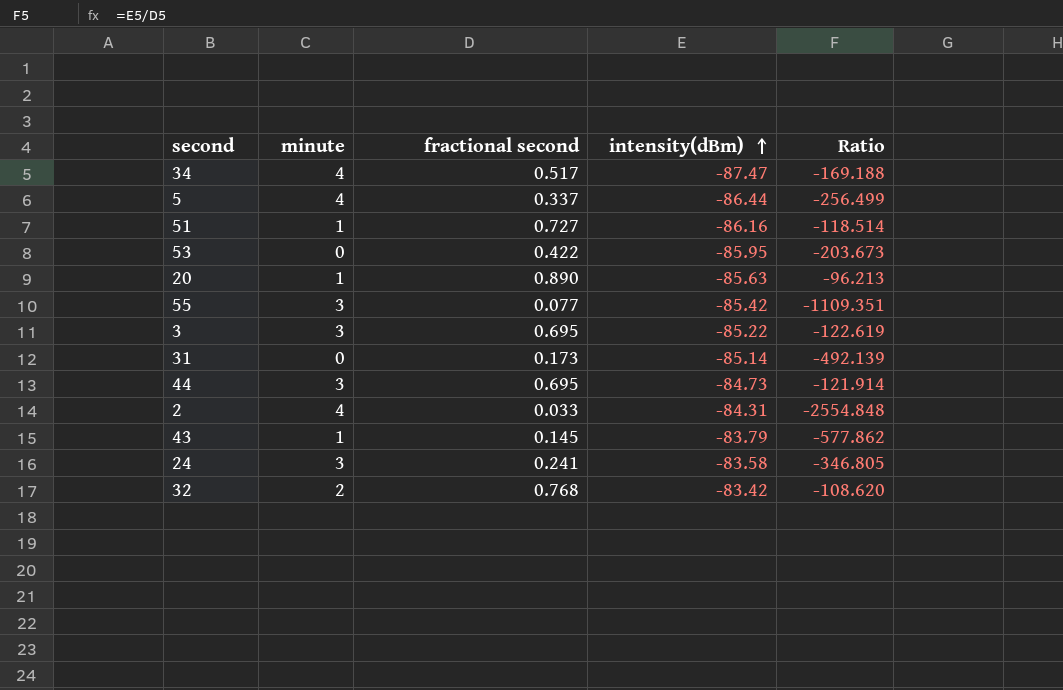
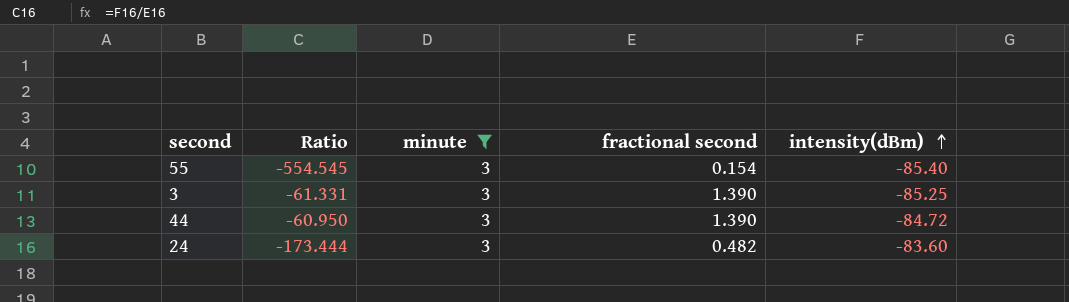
filter: none -> minute = 3
column Ratio | position: 5 -> 2
55 | Ratio: -1109.351 -> -554.545
55 | fractional second: 0.077 -> 0.154
55 | intensity(dBm): -85.42 -> -85.40
3 | Ratio: -122.619 -> -61.331
3 | fractional second: 0.695 -> 1.390
3 | intensity(dBm): -85.22 -> -85.25
44 | Ratio: -121.914 -> -60.950
44 | fractional second: 0.695 -> 1.390
44 | intensity(dBm): -84.73 -> -84.72
24 | Ratio: -346.805 -> -173.444
24 | fractional second: 0.241 -> 0.482
24 | intensity(dBm): -83.58 -> -83.60

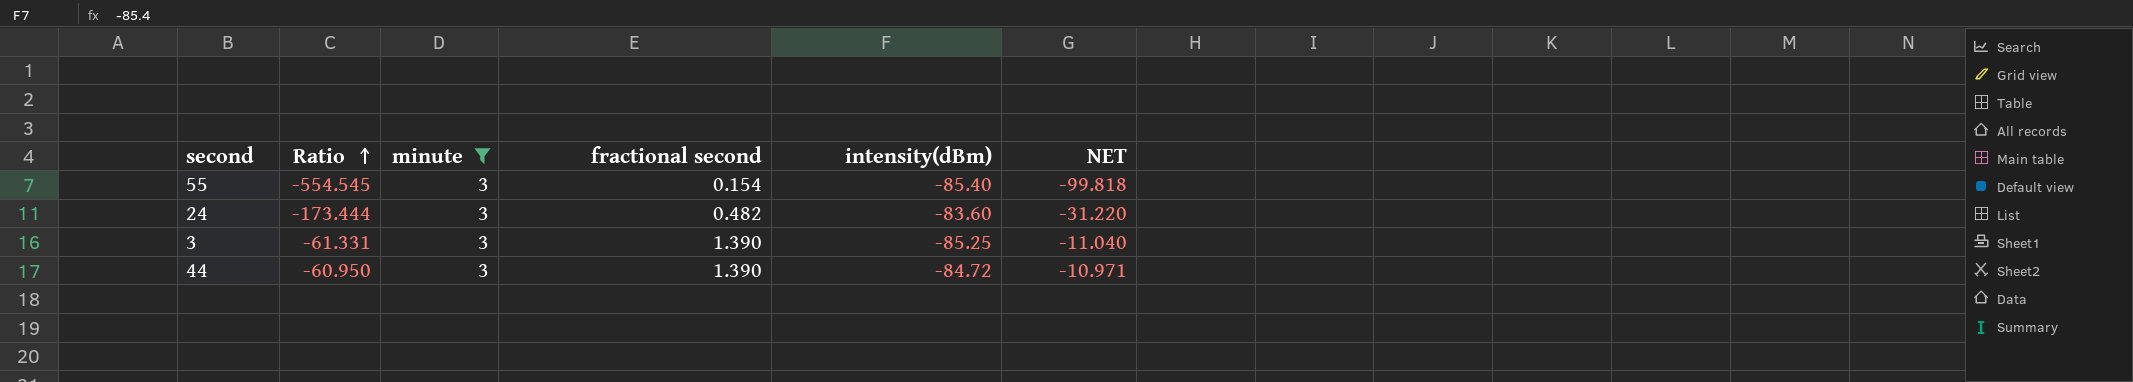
row order: intensity(dBm) ascending -> Ratio ascending
column NET | formula: none -> [Ratio] * 0.18

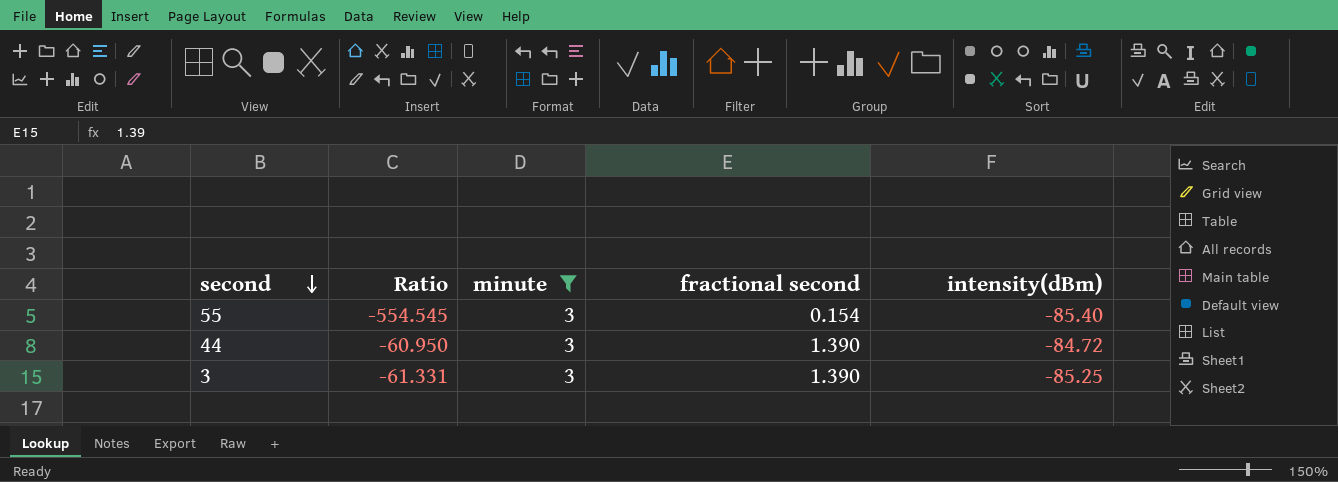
row order: Ratio ascending -> second descending
column NET | formula: [Ratio] * 0.18 -> none
row 24: -173.444 | 3 | 0.482 | -83.60 | -31.220 -> none

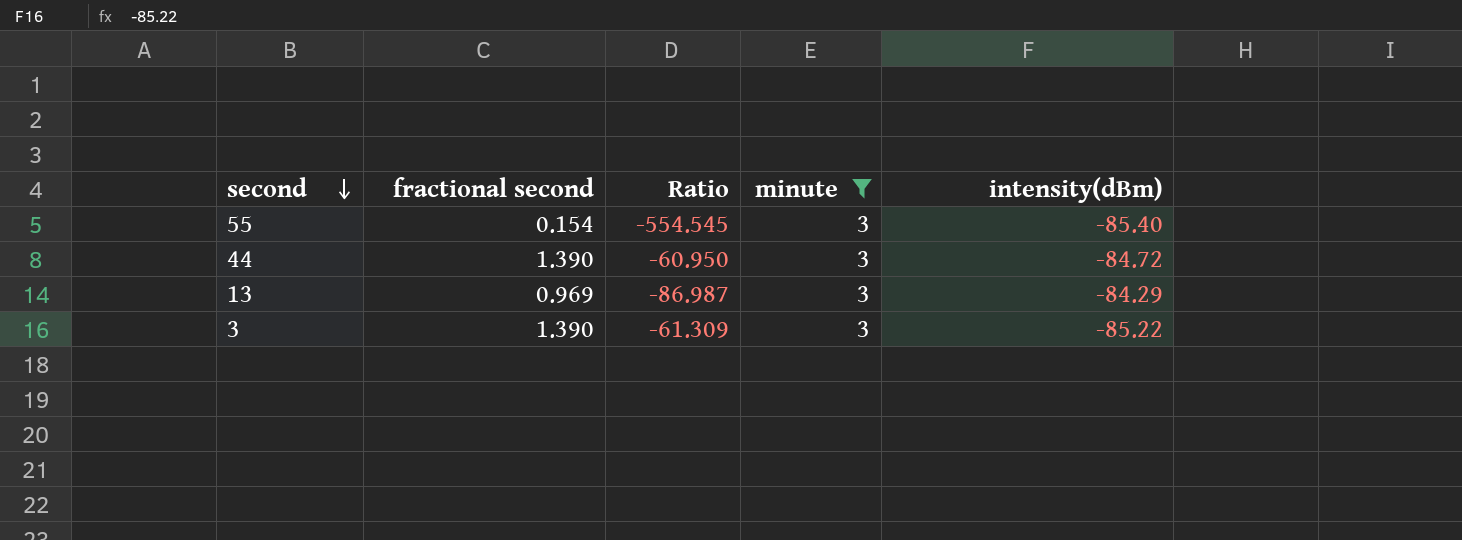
column fractional second | position: 4 -> 2
row 13: none -> 0.969 | -86.987 | 3 | -84.29
3 | Ratio: -61.331 -> -61.309
3 | intensity(dBm): -85.25 -> -85.22

